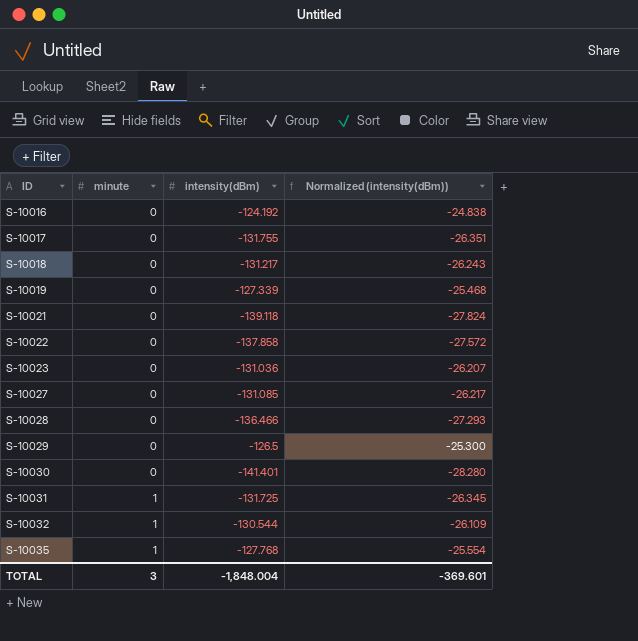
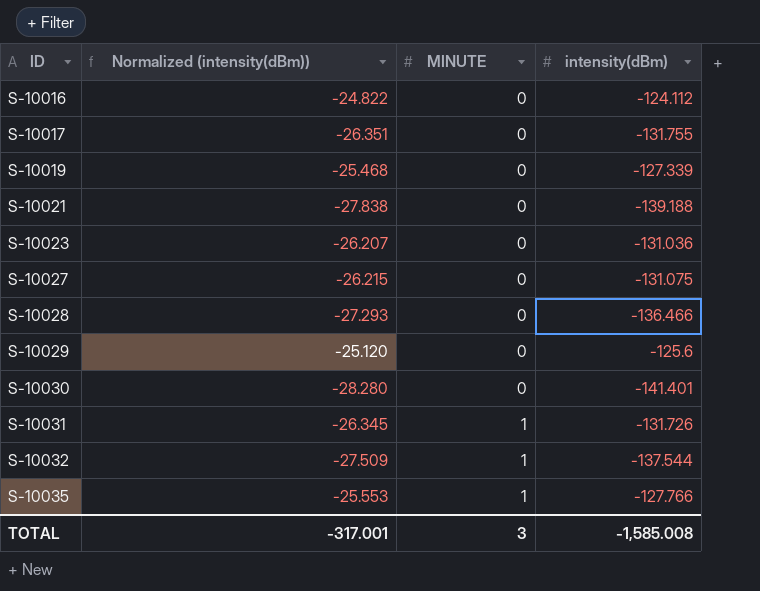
column Normalized (intensity(dBm)) | position: 4 -> 2
column name: minute -> MINUTE
row S-10018: 0 | -131.217 | -26.243 -> none
row S-10022: 0 | -137.858 | -27.572 -> none
S-10016 | Normalized (intensity(dBm)): -24.838 -> -24.822
S-10016 | intensity(dBm): -124.192 -> -124.112
S-10021 | Normalized (intensity(dBm)): -27.824 -> -27.838
S-10021 | intensity(dBm): -139.118 -> -139.188
S-10027 | Normalized (intensity(dBm)): -26.217 -> -26.215
S-10027 | intensity(dBm): -131.085 -> -131.075
S-10029 | Normalized (intensity(dBm)): -25.300 -> -25.120
S-10029 | intensity(dBm): -126.5 -> -125.6
S-10031 | intensity(dBm): -131.725 -> -131.726
S-10032 | Normalized (intensity(dBm)): -26.109 -> -27.509
S-10032 | intensity(dBm): -130.544 -> -137.544
S-10035 | Normalized (intensity(dBm)): -25.554 -> -25.553
S-10035 | intensity(dBm): -127.768 -> -127.766
TOTAL | Normalized (intensity(dBm)): -369.601 -> -317.001
TOTAL | intensity(dBm): -1,848.004 -> -1,585.008

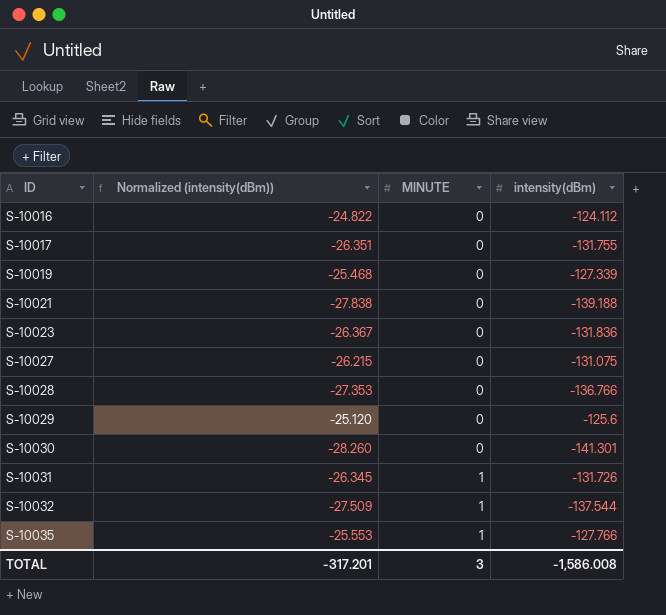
S-10023 | Normalized (intensity(dBm)): -26.207 -> -26.367
S-10023 | intensity(dBm): -131.036 -> -131.836
S-10028 | Normalized (intensity(dBm)): -27.293 -> -27.353
S-10028 | intensity(dBm): -136.466 -> -136.766
S-10030 | Normalized (intensity(dBm)): -28.280 -> -28.260
S-10030 | intensity(dBm): -141.401 -> -141.301
TOTAL | Normalized (intensity(dBm)): -317.001 -> -317.201
TOTAL | intensity(dBm): -1,585.008 -> -1,586.008

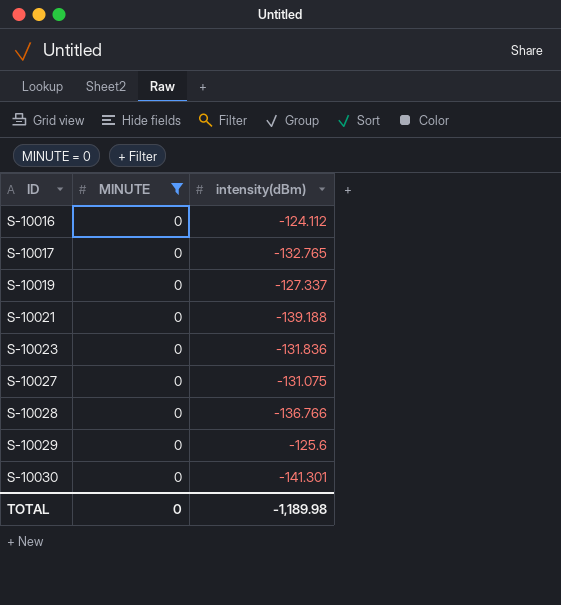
filter: none -> MINUTE = 0
column Normalized (intensity(dBm)) | formula: [intensity(dBm)] * 0.2 -> none
S-10017 | intensity(dBm): -131.755 -> -132.765
S-10019 | intensity(dBm): -127.339 -> -127.337
TOTAL | MINUTE: 3 -> 0
TOTAL | intensity(dBm): -1,586.008 -> -1,189.98

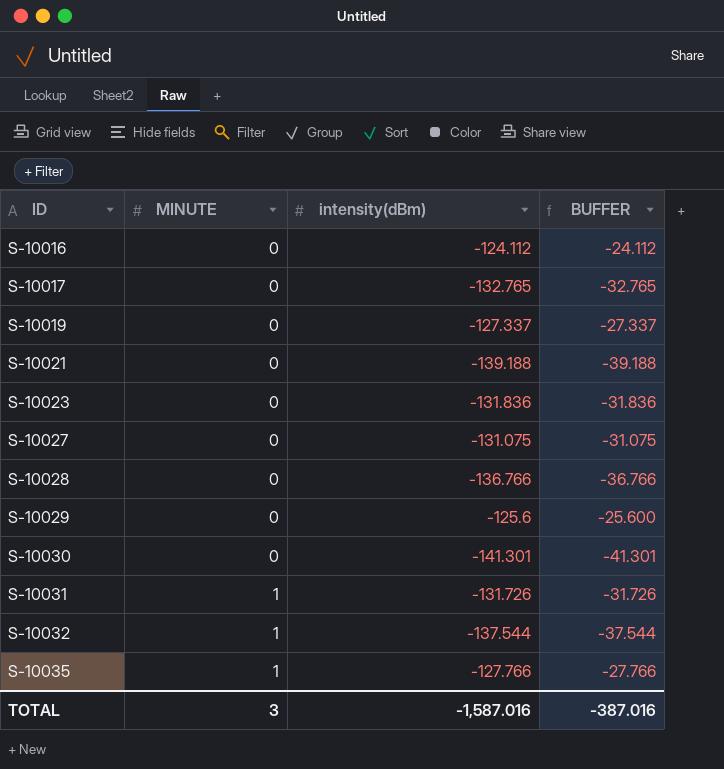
filter: MINUTE = 0 -> none
column BUFFER | formula: none -> [intensity(dBm)] + 100
TOTAL | MINUTE: 0 -> 3
TOTAL | intensity(dBm): -1,189.98 -> -1,587.016

